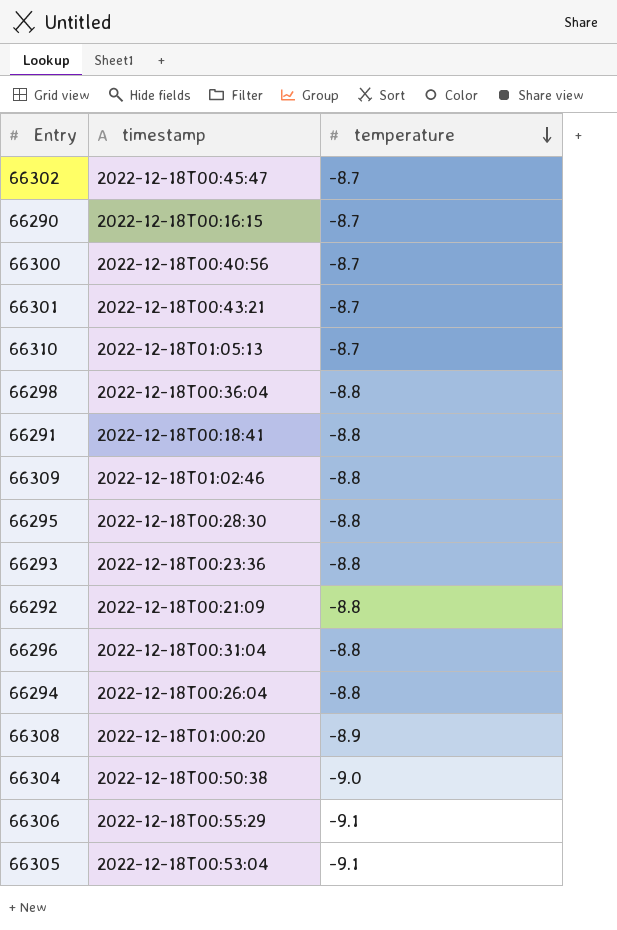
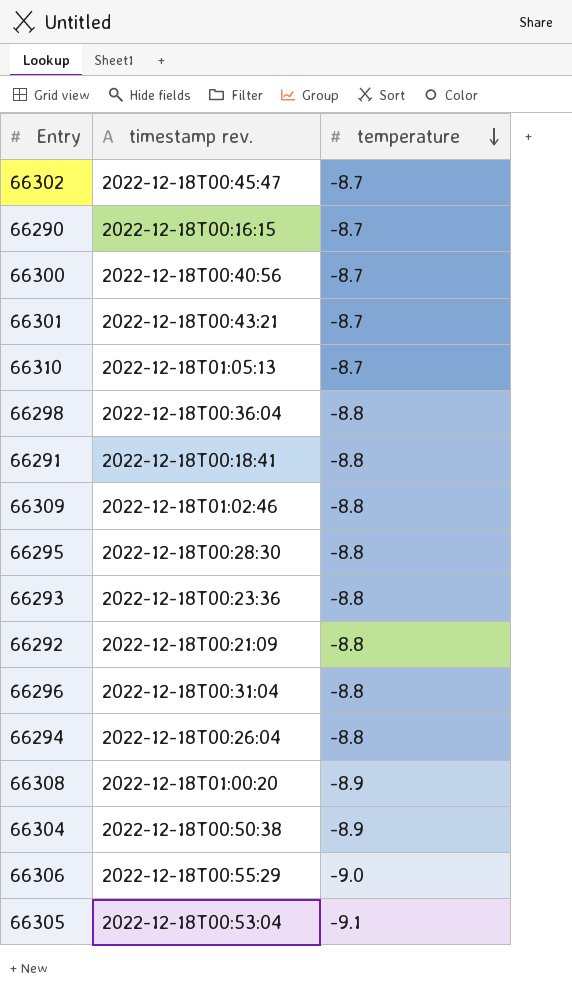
column name: timestamp -> timestamp rev.
66304 | temperature: -9.0 -> -8.9
66306 | temperature: -9.1 -> -9.0

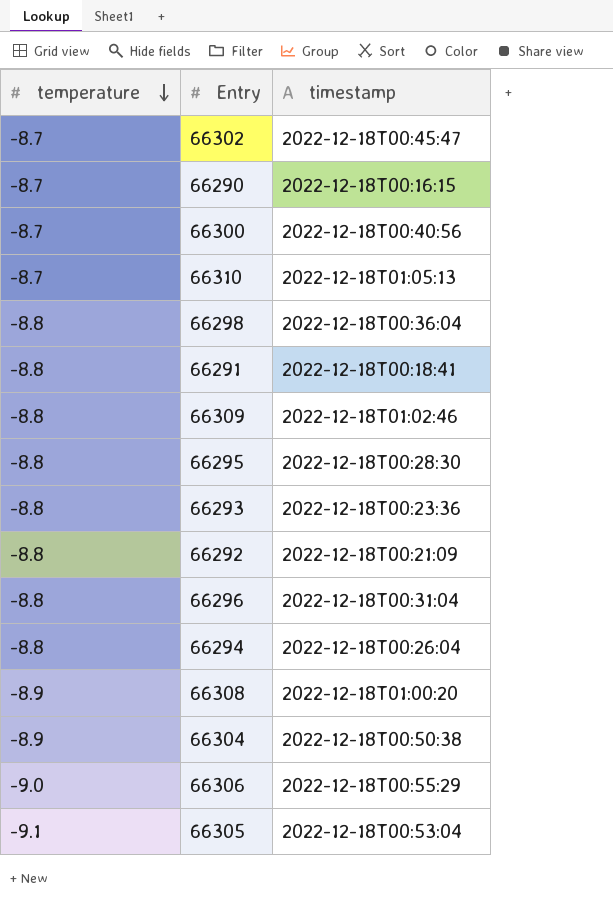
column temperature | position: 3 -> 1
column name: timestamp rev. -> timestamp
row 66301: 2022-12-18T00:43:21 | -8.7 -> none

